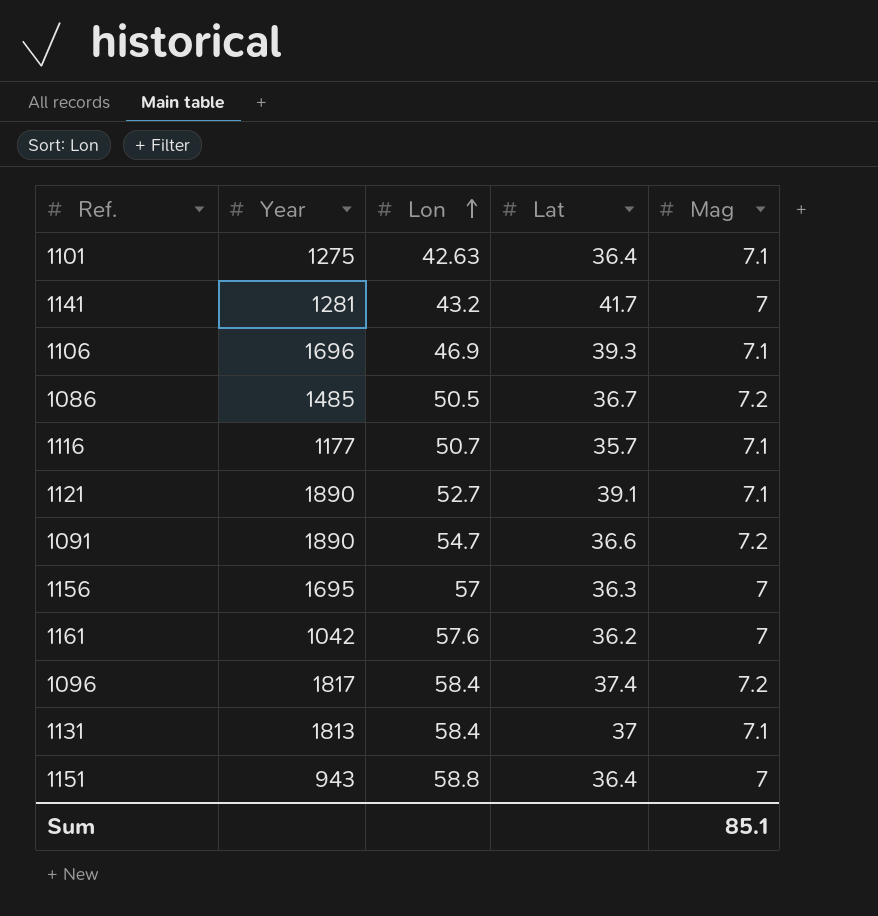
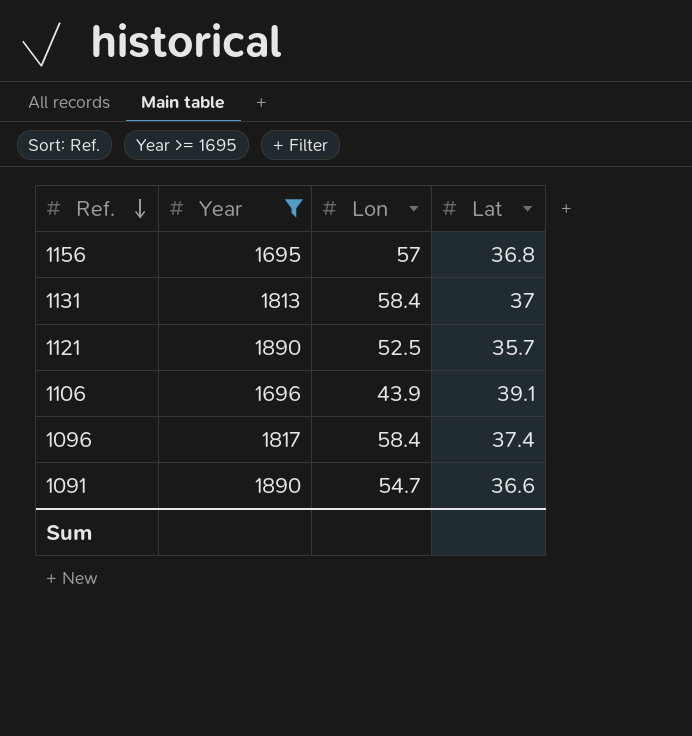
filter: none -> Year >= 1695
row order: Lon ascending -> Ref. descending
column Mag | position: 5 -> none
1156 | Lat: 36.3 -> 36.8
1121 | Lon: 52.7 -> 52.5
1121 | Lat: 39.1 -> 35.7
1106 | Lon: 46.9 -> 43.9
1106 | Lat: 39.3 -> 39.1

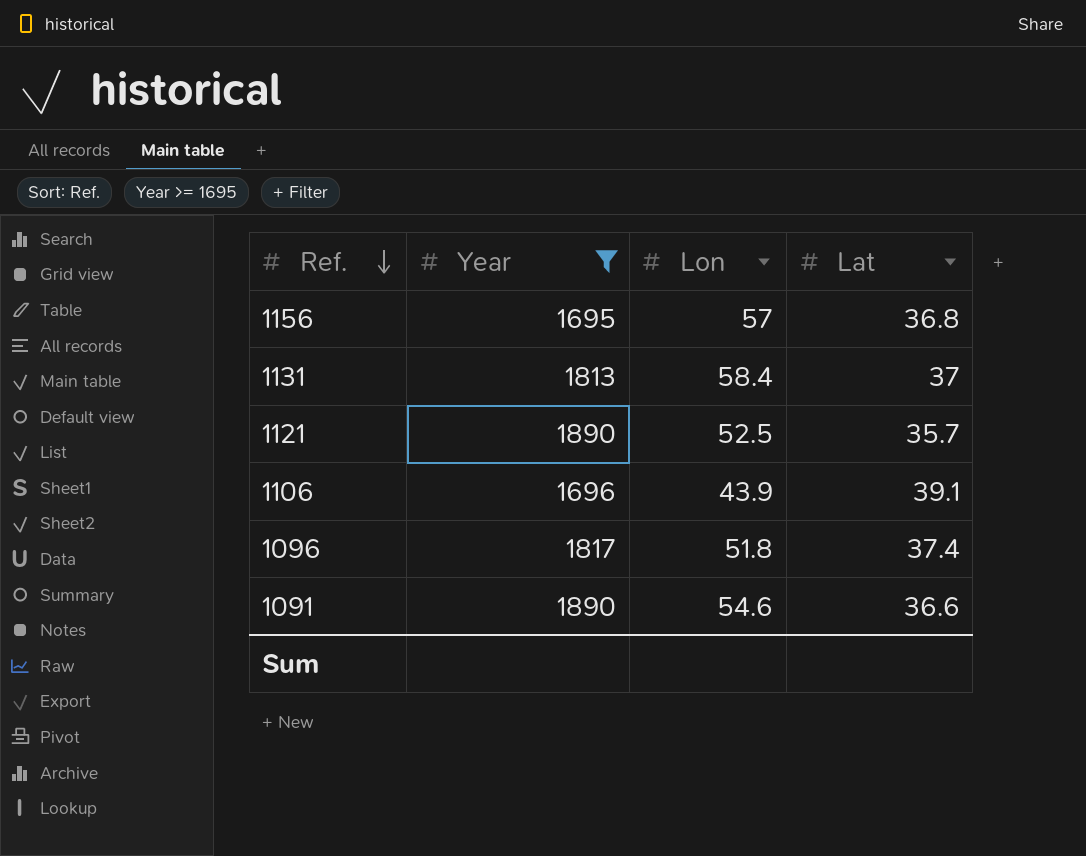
1096 | Lon: 58.4 -> 51.8
1091 | Lon: 54.7 -> 54.6

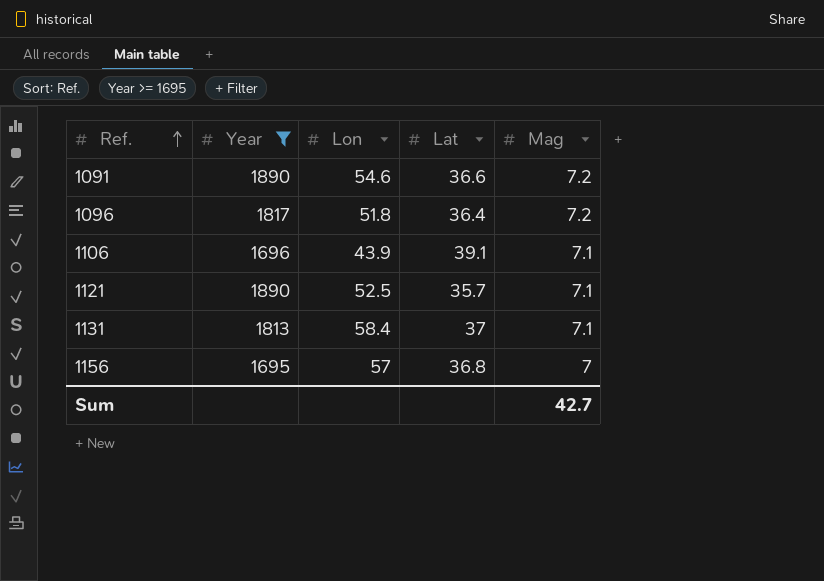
row order: Ref. descending -> Ref. ascending
column Mag | position: none -> 5
1096 | Lat: 37.4 -> 36.4

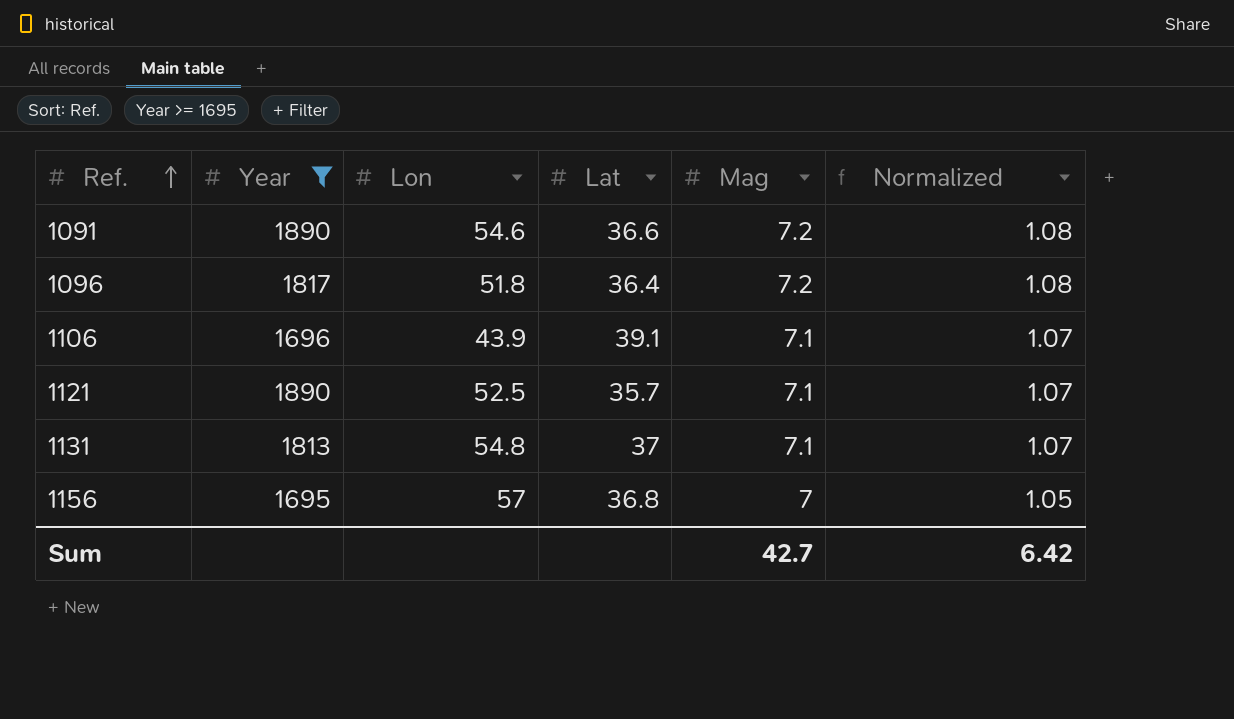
column Normalized | formula: none -> [Mag] * 0.15
1131 | Lon: 58.4 -> 54.8

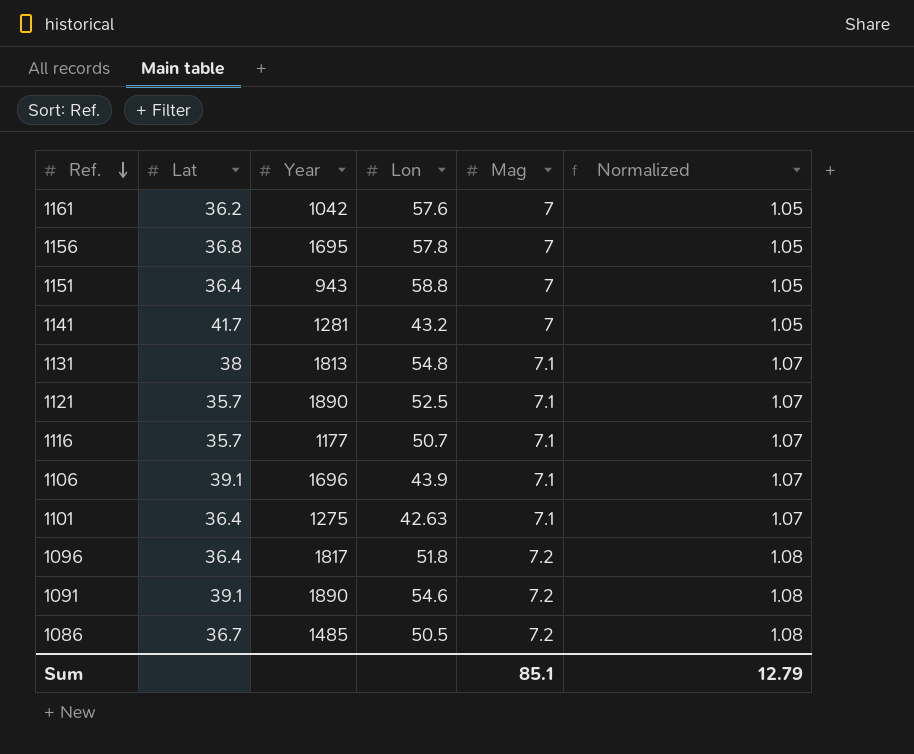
filter: Year >= 1695 -> none
row order: Ref. ascending -> Ref. descending
column Lat | position: 4 -> 2
1156 | Lon: 57 -> 57.8
1131 | Lat: 37 -> 38
1091 | Lat: 36.6 -> 39.1
Sum | Mag: 42.7 -> 85.1
Sum | Normalized: 6.42 -> 12.79

